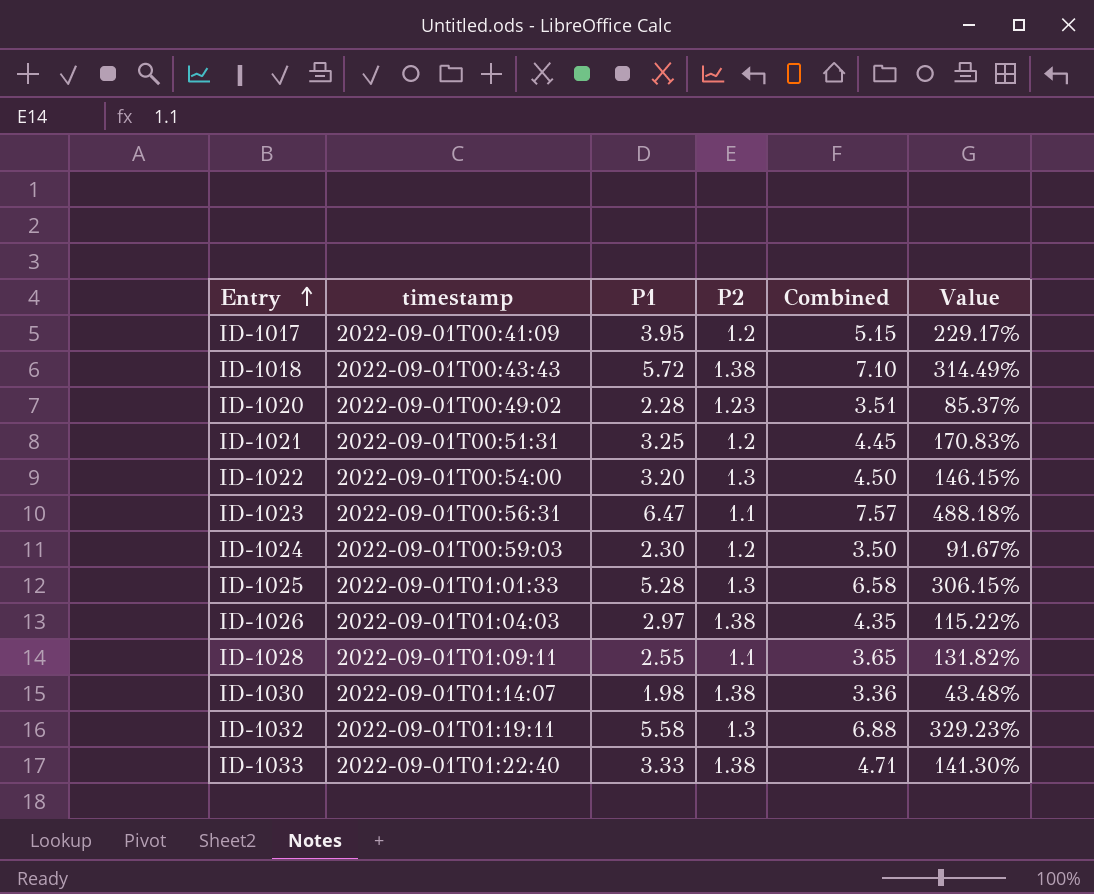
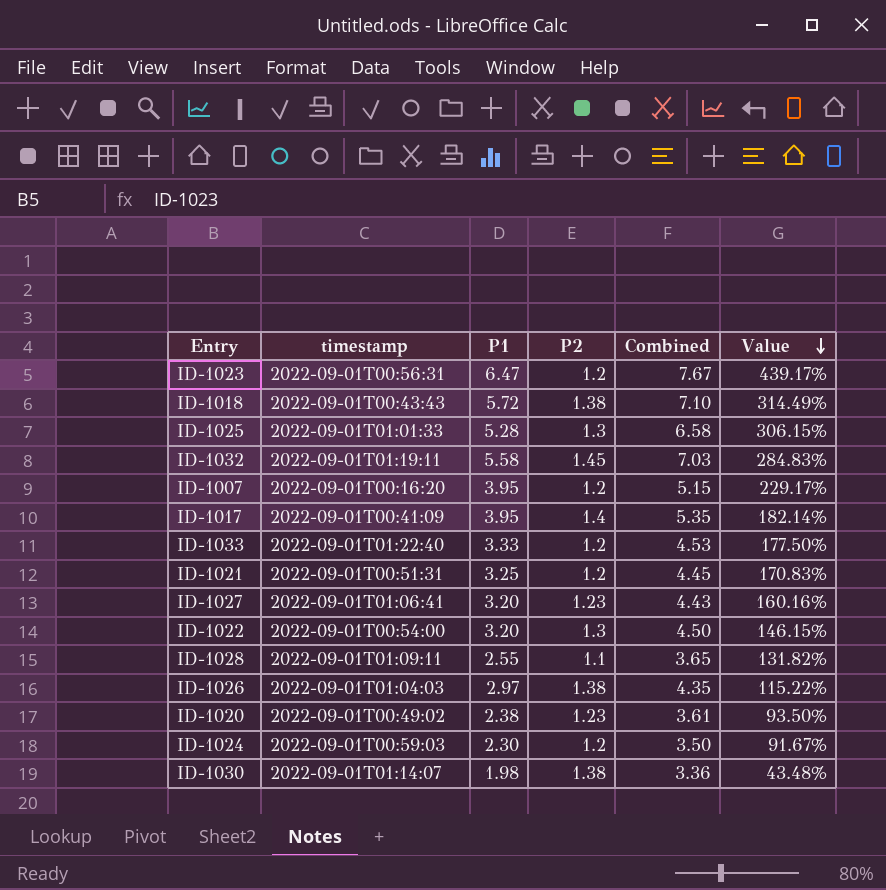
row order: Entry ascending -> Value descending
ID-1023 | P2: 1.1 -> 1.2
ID-1023 | Combined: 7.57 -> 7.67
ID-1023 | Value: 488.18% -> 439.17%
ID-1032 | P2: 1.3 -> 1.45
ID-1032 | Combined: 6.88 -> 7.03
ID-1032 | Value: 329.23% -> 284.83%
row ID-1007: none -> 2022-09-01T00:16:20 | 3.95 | 1.2 | 5.15 | 229.17%
ID-1017 | P2: 1.2 -> 1.4
ID-1017 | Combined: 5.15 -> 5.35
ID-1017 | Value: 229.17% -> 182.14%
ID-1033 | P2: 1.38 -> 1.2
ID-1033 | Combined: 4.71 -> 4.53
ID-1033 | Value: 141.30% -> 177.50%
row ID-1027: none -> 2022-09-01T01:06:41 | 3.20 | 1.23 | 4.43 | 160.16%
ID-1020 | P1: 2.28 -> 2.38
ID-1020 | Combined: 3.51 -> 3.61
ID-1020 | Value: 85.37% -> 93.50%

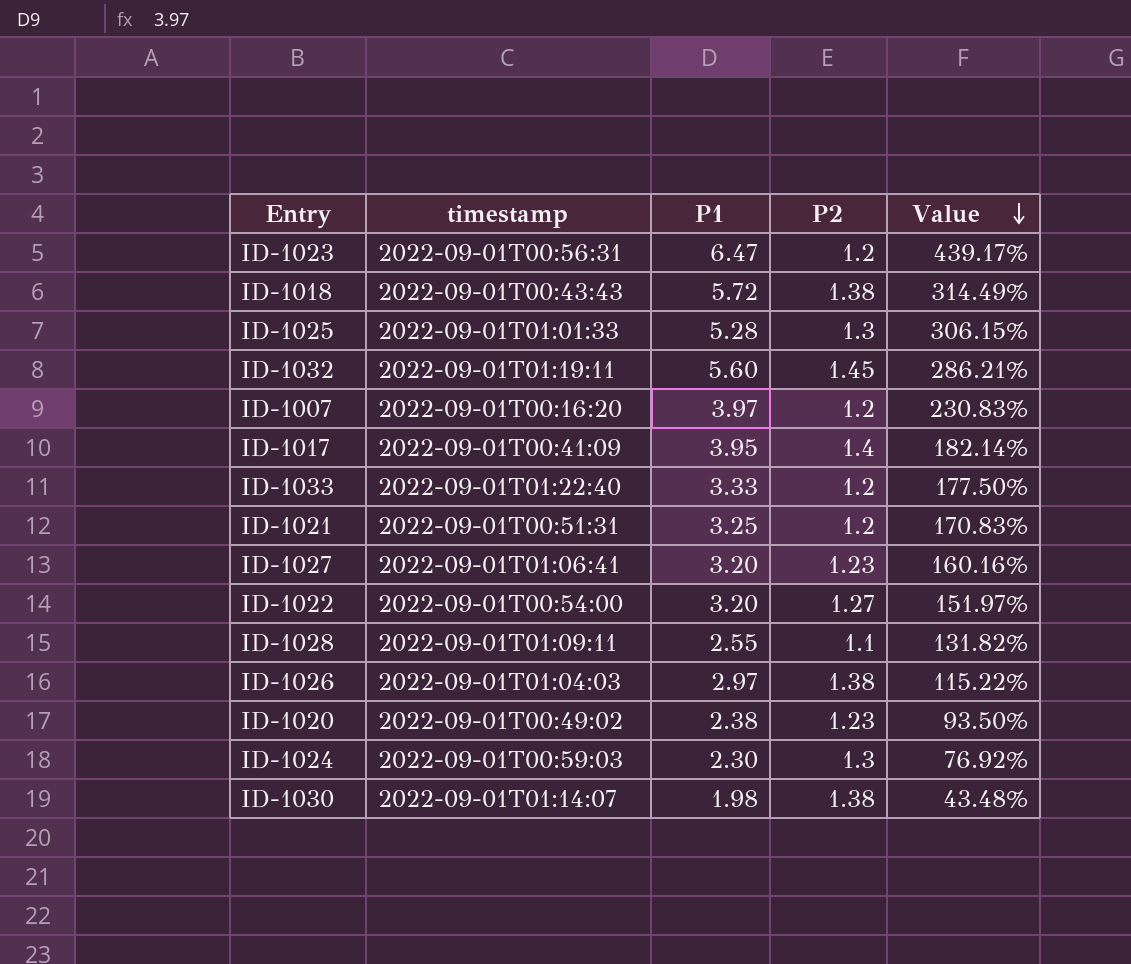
column Combined | formula: [P1] + [P2] -> none
ID-1032 | P1: 5.58 -> 5.60
ID-1032 | Value: 284.83% -> 286.21%
ID-1007 | P1: 3.95 -> 3.97
ID-1007 | Value: 229.17% -> 230.83%
ID-1022 | P2: 1.3 -> 1.27
ID-1022 | Value: 146.15% -> 151.97%
ID-1024 | P2: 1.2 -> 1.3
ID-1024 | Value: 91.67% -> 76.92%

